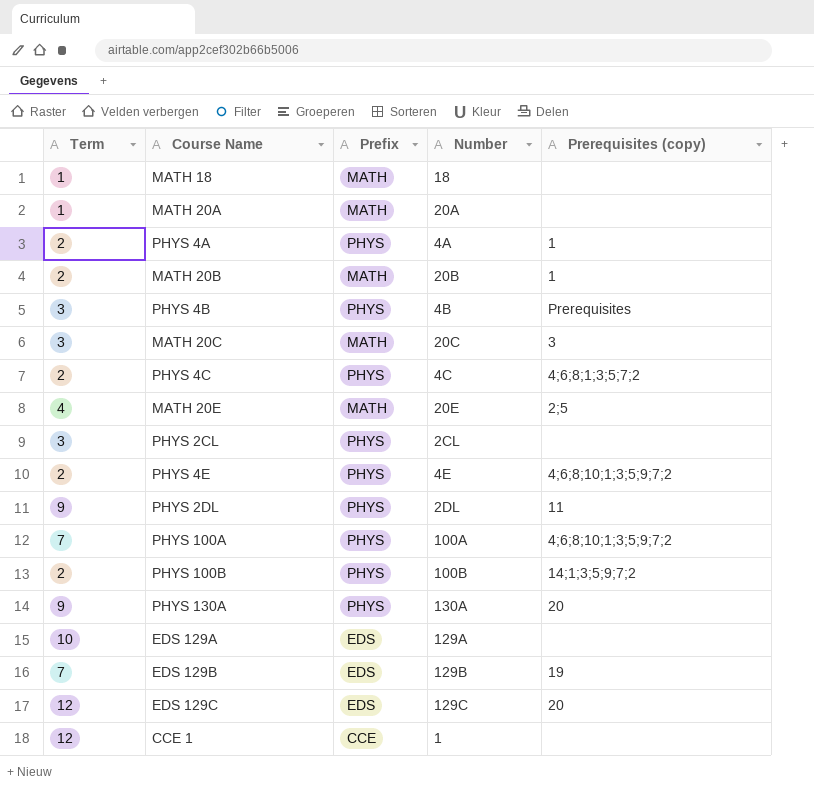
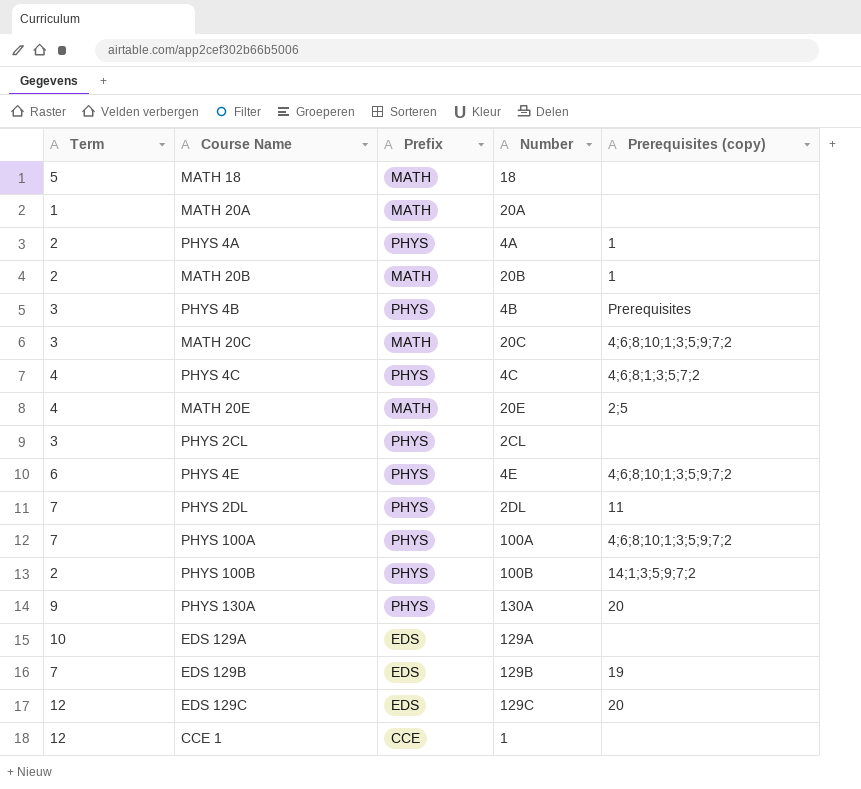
MATH 18 | Term: 1 -> 5
MATH 20C | Prerequisites (copy): 3 -> 4;6;8;10;1;3;5;9;7;2
PHYS 4C | Term: 2 -> 4
PHYS 4E | Term: 2 -> 6
PHYS 2DL | Term: 9 -> 7

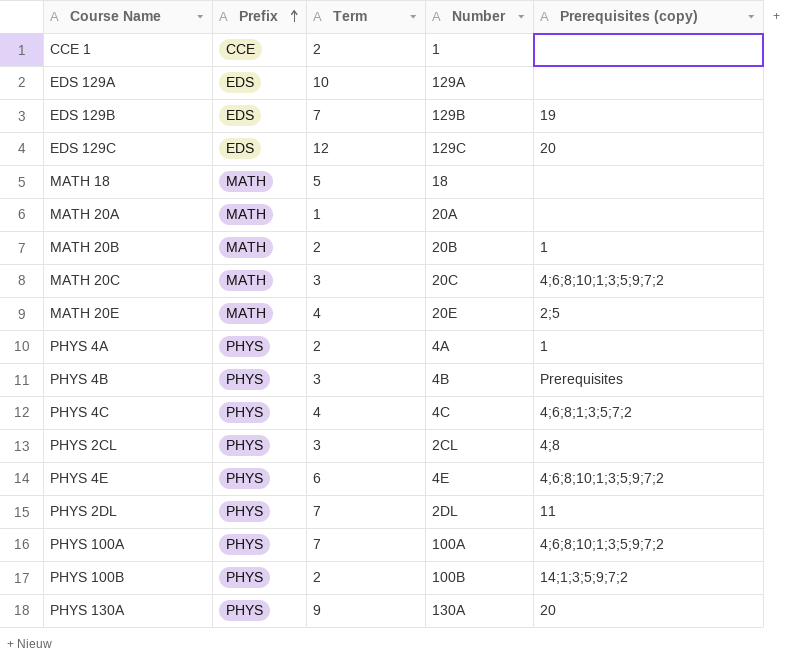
row order: none -> Prefix ascending
column Term | position: 1 -> 3
CCE 1 | Term: 12 -> 2
PHYS 2CL | Prerequisites (copy): none -> 4;8

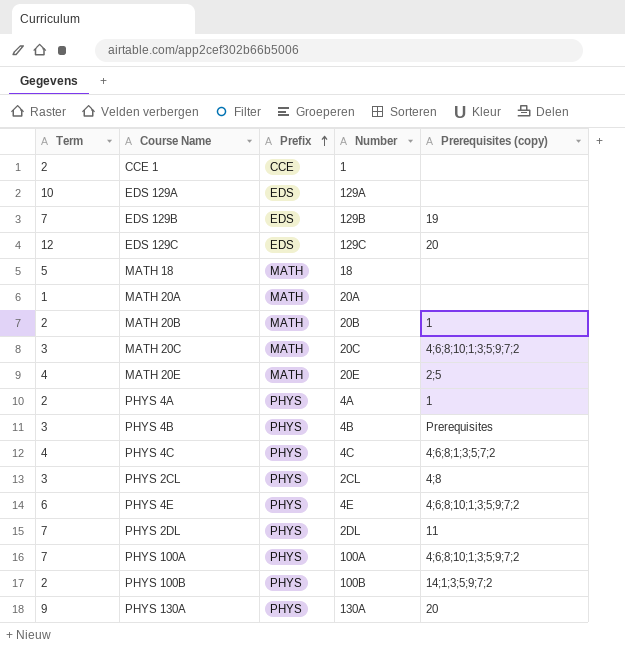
column Term | position: 3 -> 1

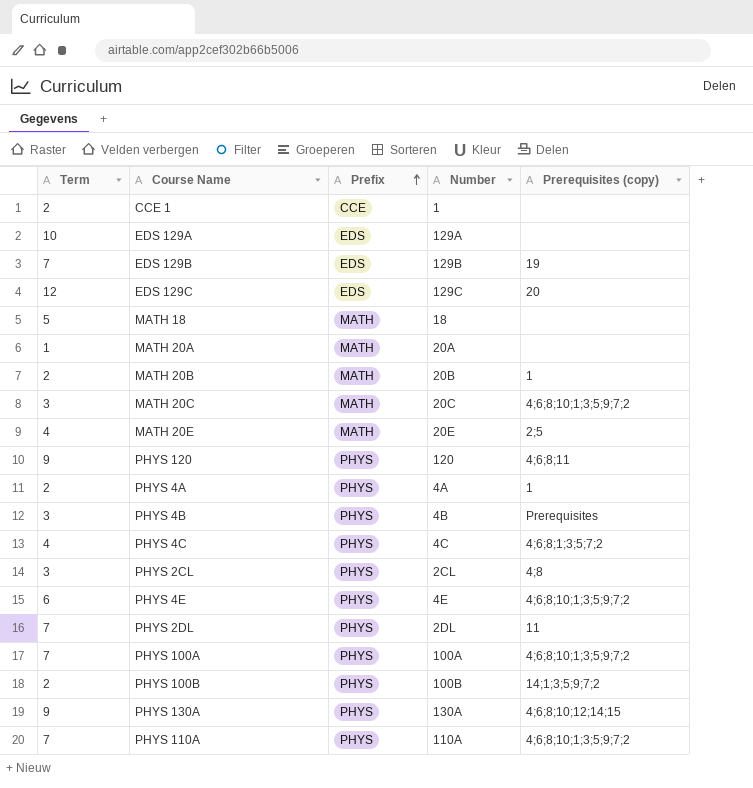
row PHYS 120: none -> 9 | PHYS | 120 | 4;6;8;11
PHYS 130A | Prerequisites (copy): 20 -> 4;6;8;10;12;14;15
row PHYS 110A: none -> 7 | PHYS | 110A | 4;6;8;10;1;3;5;9;7;2

